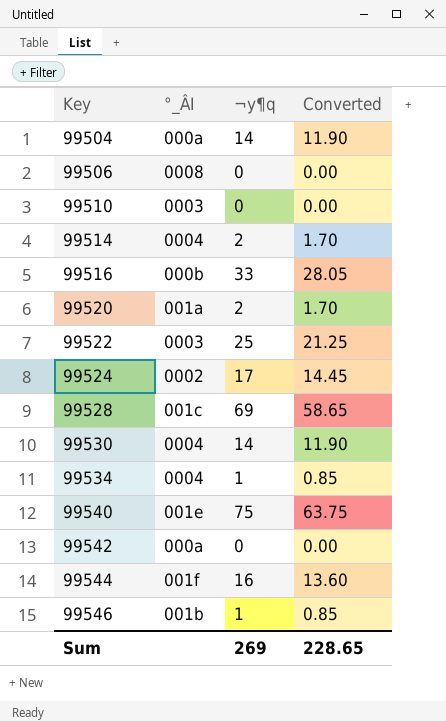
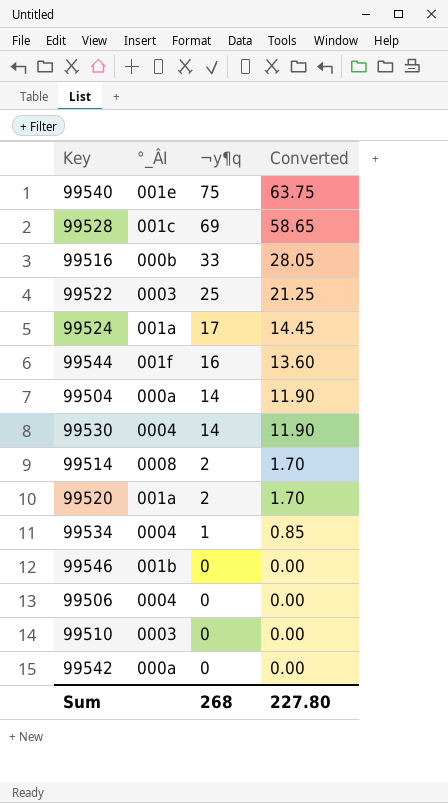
row order: Key ascending -> ¬y¶q descending
99524 | °_ÂI: 0002 -> 001a
99514 | °_ÂI: 0004 -> 0008
99546 | ¬y¶q: 1 -> 0
99546 | Converted: 0.85 -> 0.00
99506 | °_ÂI: 0008 -> 0004
Sum | ¬y¶q: 269 -> 268
Sum | Converted: 228.65 -> 227.80

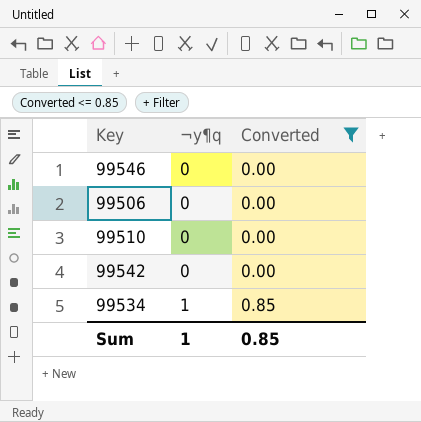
filter: none -> Converted <= 0.85
row order: ¬y¶q descending -> ¬y¶q ascending
column °_ÂI | position: 2 -> none
Sum | ¬y¶q: 268 -> 1
Sum | Converted: 227.80 -> 0.85

